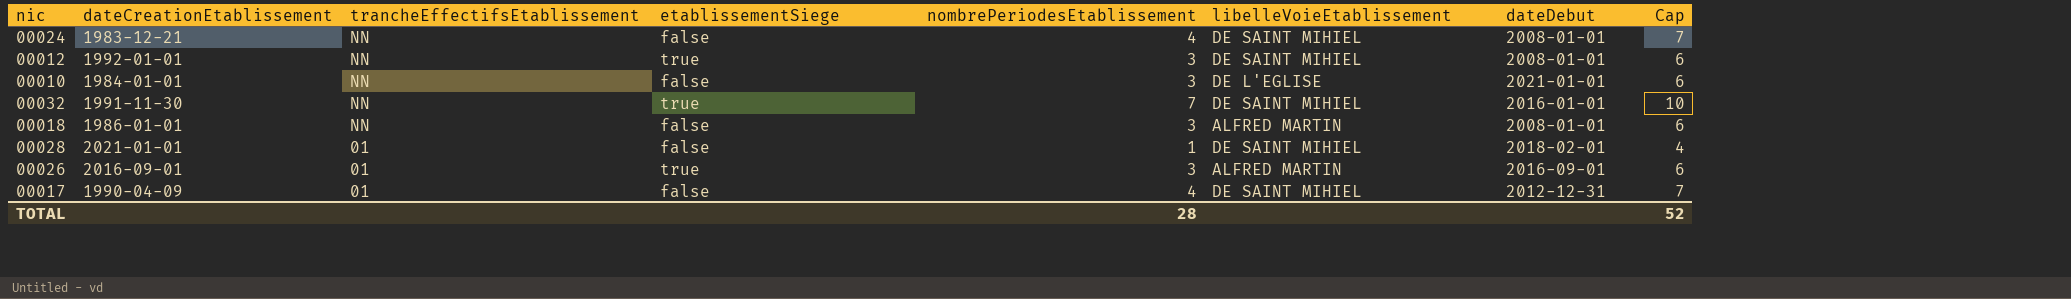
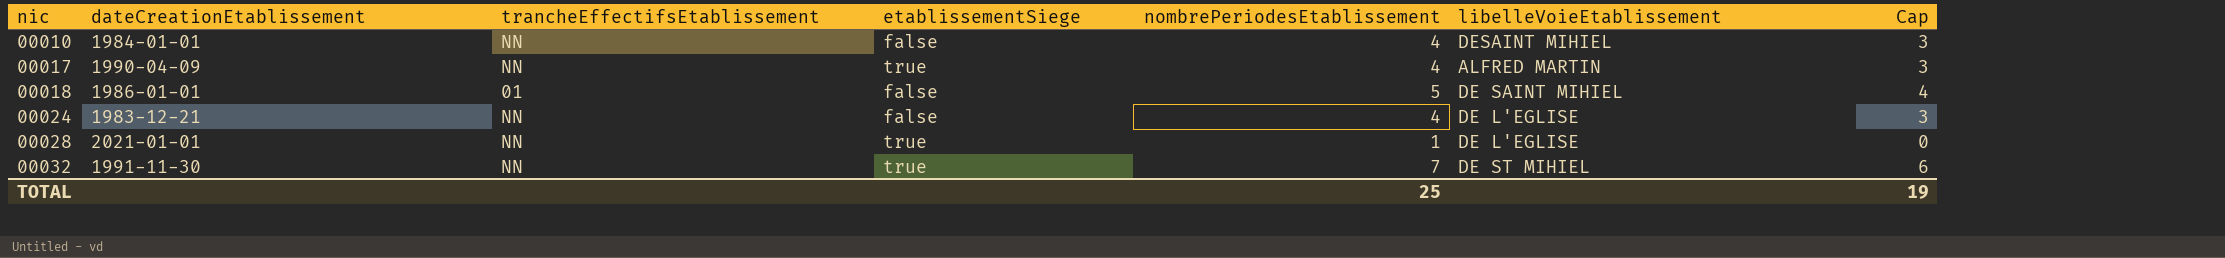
row order: trancheEffectifsEtablissement descending -> nic ascending
column dateDebut | position: 7 -> none
column Cap | formula: [nombrePeriodesEtablissement] + 3 -> [nombrePeriodesEtablissement] - 1
row 00012: 1992-01-01 | NN | true | 3 | DE SAINT MIHIEL | 2008-01-01 | 6 -> none
row 00026: 2016-09-01 | 01 | true | 3 | ALFRED MARTIN | 2016-09-01 | 6 -> none
00010 | nombrePeriodesEtablissement: 3 -> 4
00010 | libelleVoieEtablissement: DE L'EGLISE -> DESAINT MIHIEL
00017 | trancheEffectifsEtablissement: 01 -> NN
00017 | etablissementSiege: false -> true
00017 | libelleVoieEtablissement: DE SAINT MIHIEL -> ALFRED MARTIN
00018 | trancheEffectifsEtablissement: NN -> 01
00018 | nombrePeriodesEtablissement: 3 -> 5
00018 | libelleVoieEtablissement: ALFRED MARTIN -> DE SAINT MIHIEL
00024 | libelleVoieEtablissement: DE SAINT MIHIEL -> DE L'EGLISE
00028 | trancheEffectifsEtablissement: 01 -> NN
00028 | etablissementSiege: false -> true
00028 | libelleVoieEtablissement: DE SAINT MIHIEL -> DE L'EGLISE
00032 | libelleVoieEtablissement: DE SAINT MIHIEL -> DE ST MIHIEL
TOTAL | nombrePeriodesEtablissement: 28 -> 25
TOTAL | Cap: 52 -> 19

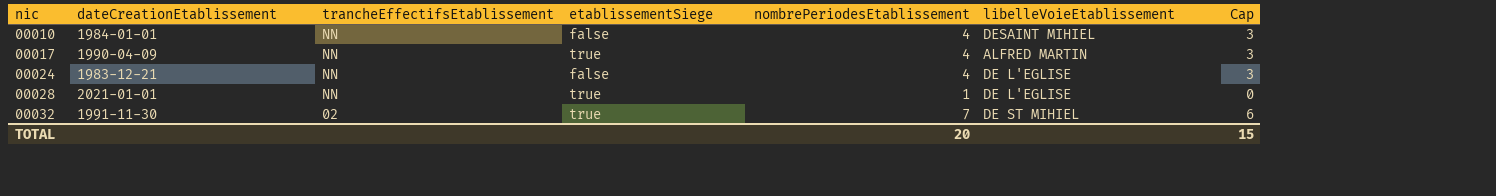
row 00018: 1986-01-01 | 01 | false | 5 | DE SAINT MIHIEL | 4 -> none
00032 | trancheEffectifsEtablissement: NN -> 02
TOTAL | nombrePeriodesEtablissement: 25 -> 20
TOTAL | Cap: 19 -> 15

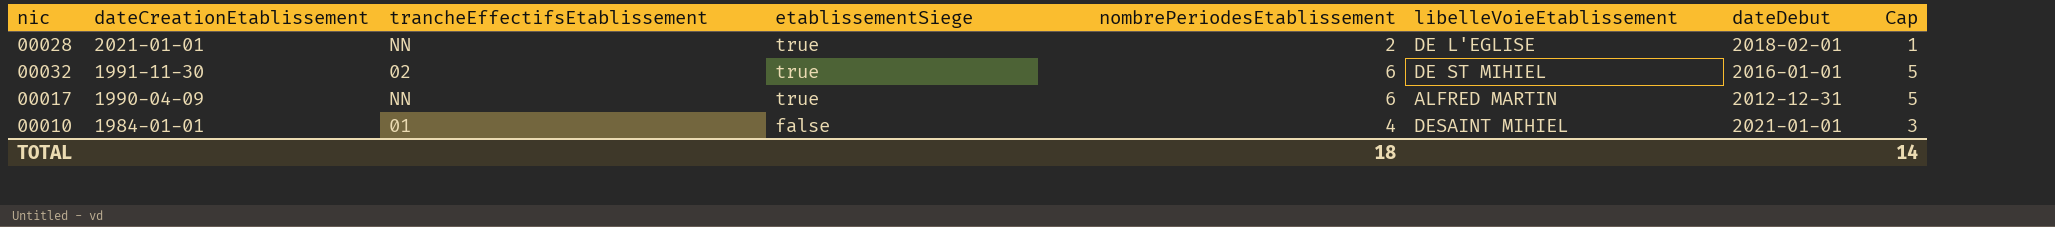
row order: nic ascending -> dateCreationEtablissement descending
column dateDebut | position: none -> 7
row 00024: 1983-12-21 | NN | false | 4 | DE L'EGLISE | 3 -> none
00028 | nombrePeriodesEtablissement: 1 -> 2
00028 | Cap: 0 -> 1
00032 | nombrePeriodesEtablissement: 7 -> 6
00032 | Cap: 6 -> 5
00017 | nombrePeriodesEtablissement: 4 -> 6
00017 | Cap: 3 -> 5
00010 | trancheEffectifsEtablissement: NN -> 01
TOTAL | nombrePeriodesEtablissement: 20 -> 18
TOTAL | Cap: 15 -> 14

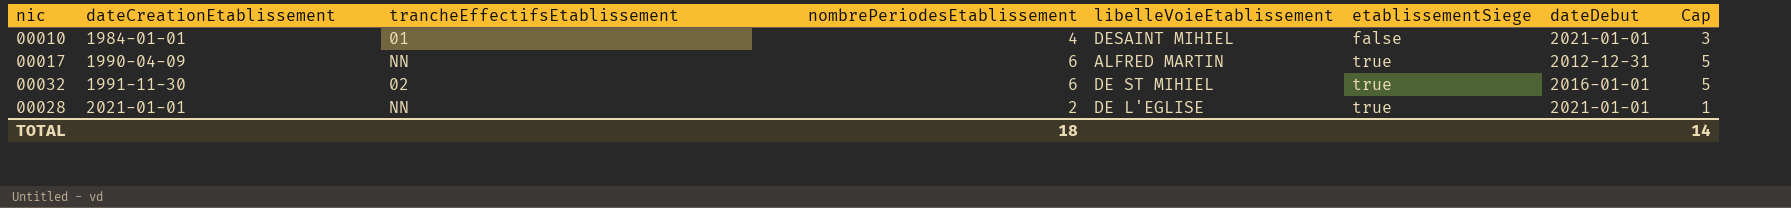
row order: dateCreationEtablissement descending -> dateCreationEtablissement ascending
column etablissementSiege | position: 4 -> 6
00028 | dateDebut: 2018-02-01 -> 2021-01-01

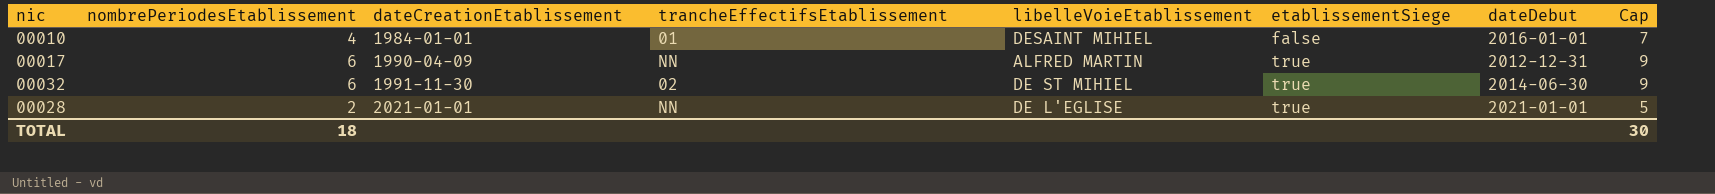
column nombrePeriodesEtablissement | position: 4 -> 2
column Cap | formula: [nombrePeriodesEtablissement] - 1 -> [nombrePeriodesEtablissement] + 3
00010 | dateDebut: 2021-01-01 -> 2016-01-01
00032 | dateDebut: 2016-01-01 -> 2014-06-30
TOTAL | Cap: 14 -> 30

